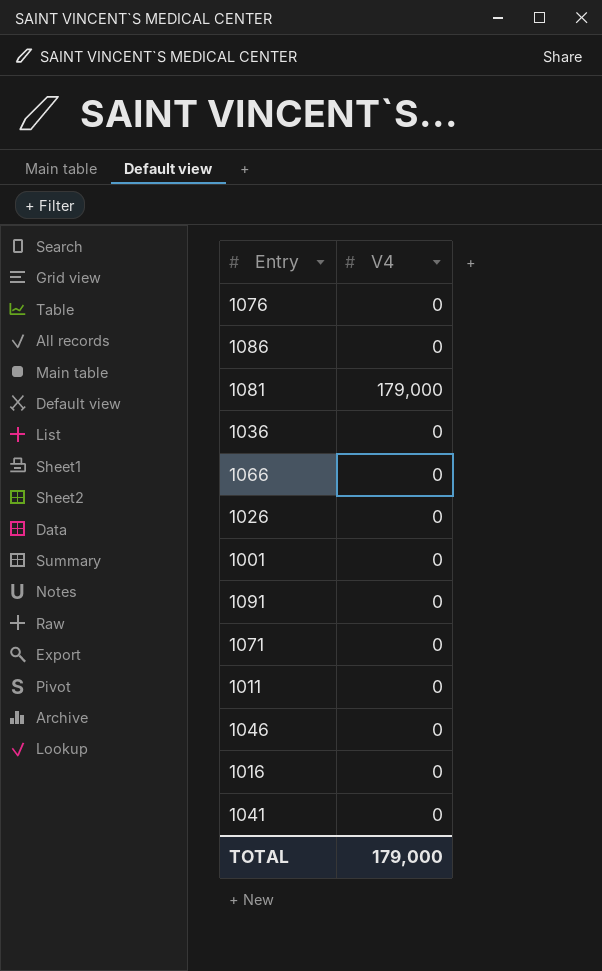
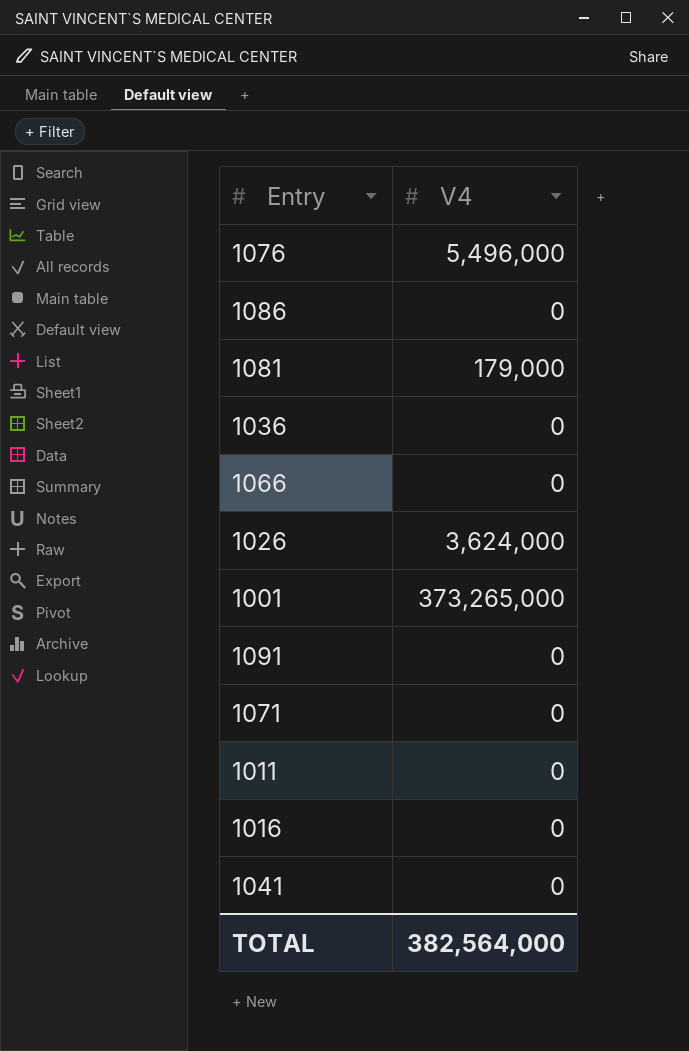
row 1046: 0 -> none
1076 | V4: 0 -> 5,496,000
1026 | V4: 0 -> 3,624,000
1001 | V4: 0 -> 373,265,000
TOTAL | V4: 179,000 -> 382,564,000

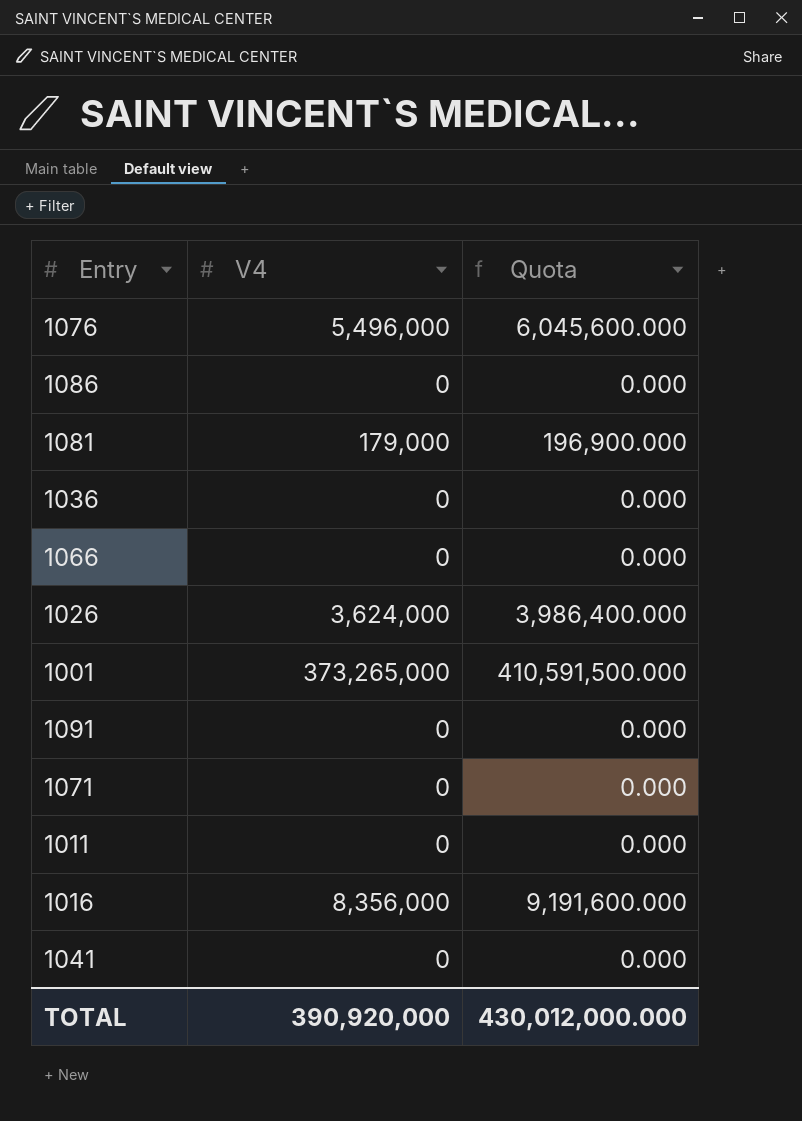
column Quota | formula: none -> [V4] * 1.1
1016 | V4: 0 -> 8,356,000
TOTAL | V4: 382,564,000 -> 390,920,000

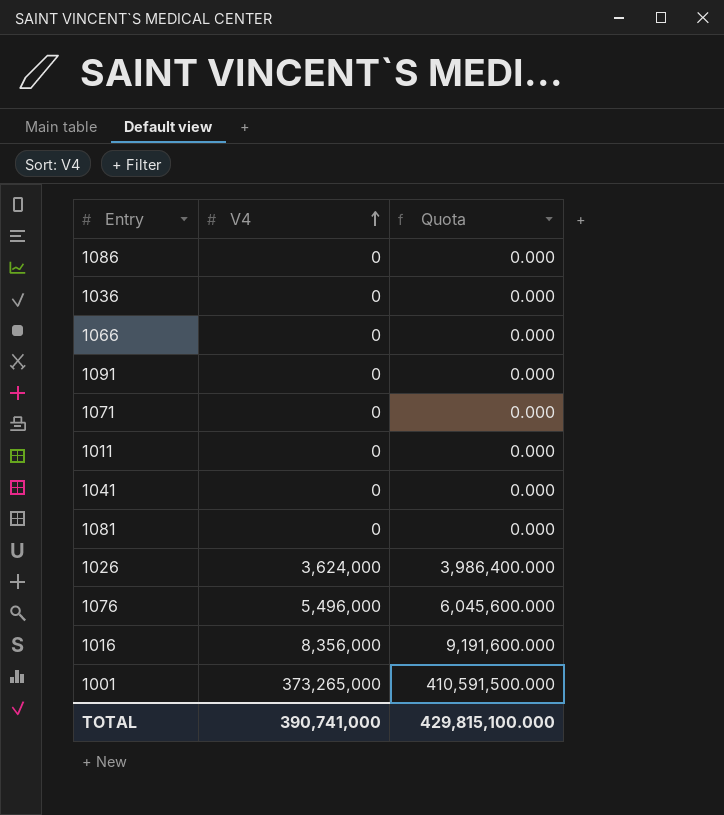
row order: none -> V4 ascending
1081 | V4: 179,000 -> 0
1081 | Quota: 196,900.000 -> 0.000
TOTAL | V4: 390,920,000 -> 390,741,000
TOTAL | Quota: 430,012,000.000 -> 429,815,100.000

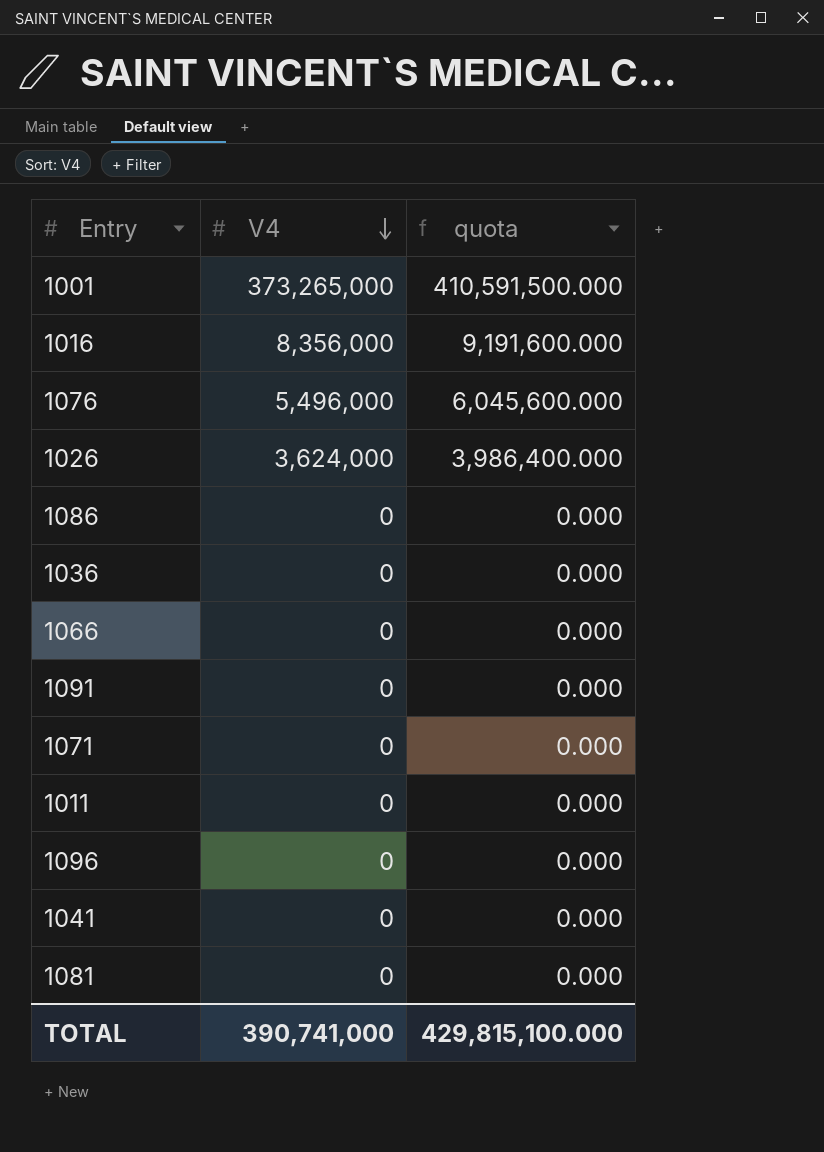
row order: V4 ascending -> V4 descending
column name: Quota -> quota
row 1096: none -> 0 | 0.000

